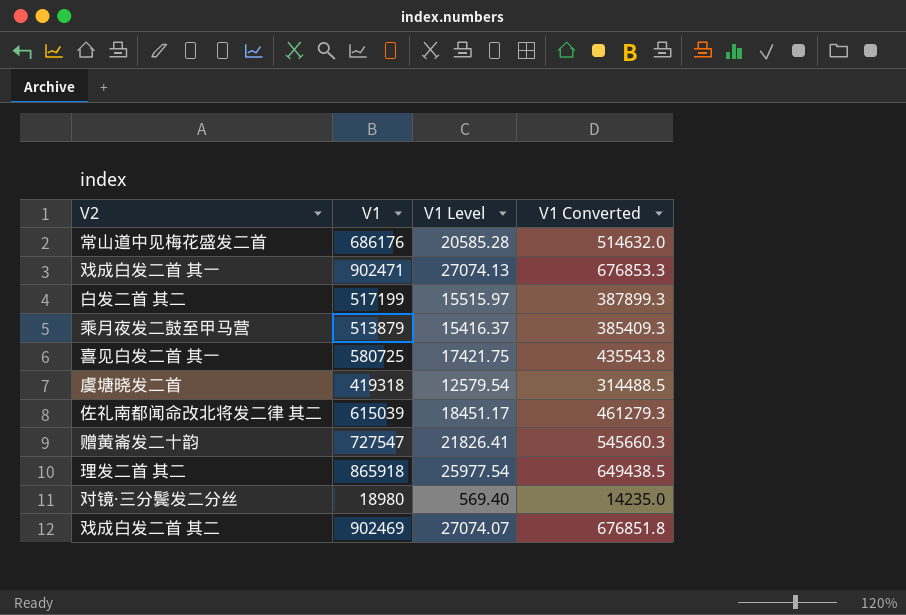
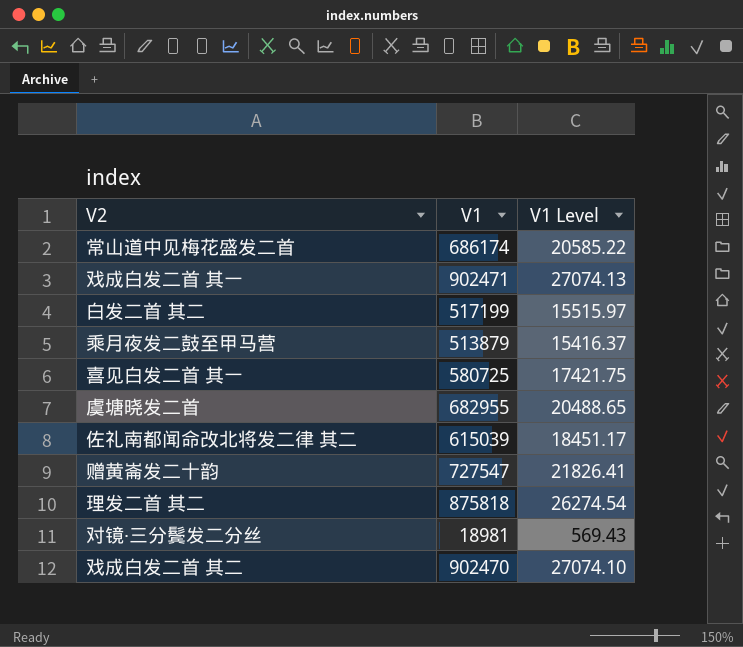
column V1 Converted | formula: [V1] * 0.75 -> none
常山道中见梅花盛发二首 | V1: 686176 -> 686174
常山道中见梅花盛发二首 | V1 Level: 20585.28 -> 20585.22
虞塘晓发二首 | V1: 419318 -> 682955
虞塘晓发二首 | V1 Level: 12579.54 -> 20488.65
理发二首 其二 | V1: 865918 -> 875818
理发二首 其二 | V1 Level: 25977.54 -> 26274.54
对镜·三分鬓发二分丝 | V1: 18980 -> 18981
对镜·三分鬓发二分丝 | V1 Level: 569.40 -> 569.43
戏成白发二首 其二 | V1: 902469 -> 902470
戏成白发二首 其二 | V1 Level: 27074.07 -> 27074.10

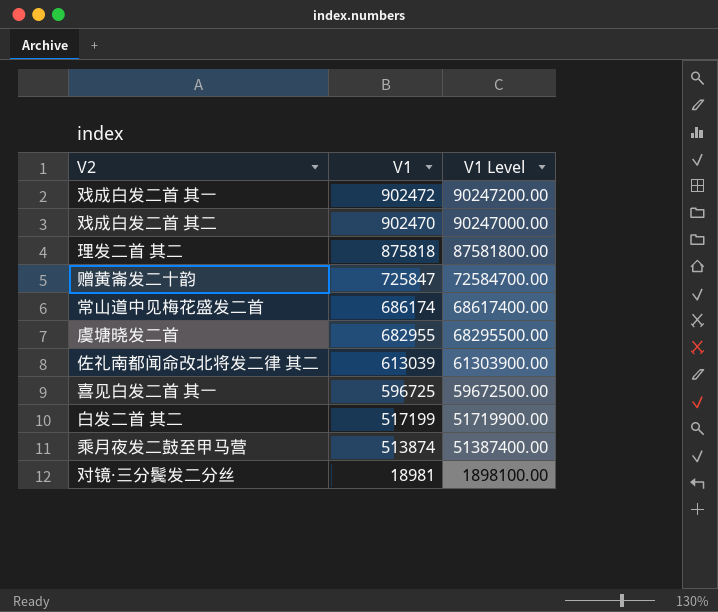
row order: none -> V1 descending
column V1 Level | formula: [V1] * 0.03 -> [V1] * 100
戏成白发二首 其一 | V1: 902471 -> 902472
赠黄崙发二十韵 | V1: 727547 -> 725847
佐礼南都闻命改北将发二律 其二 | V1: 615039 -> 613039
喜见白发二首 其一 | V1: 580725 -> 596725
乘月夜发二鼓至甲马营 | V1: 513879 -> 513874

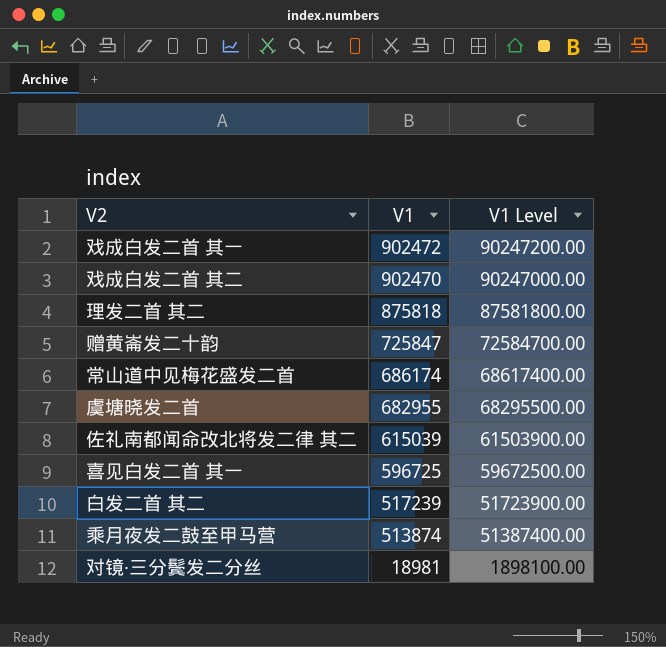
佐礼南都闻命改北将发二律 其二 | V1: 613039 -> 615039
佐礼南都闻命改北将发二律 其二 | V1 Level: 61303900.00 -> 61503900.00
白发二首 其二 | V1: 517199 -> 517239
白发二首 其二 | V1 Level: 51719900.00 -> 51723900.00

